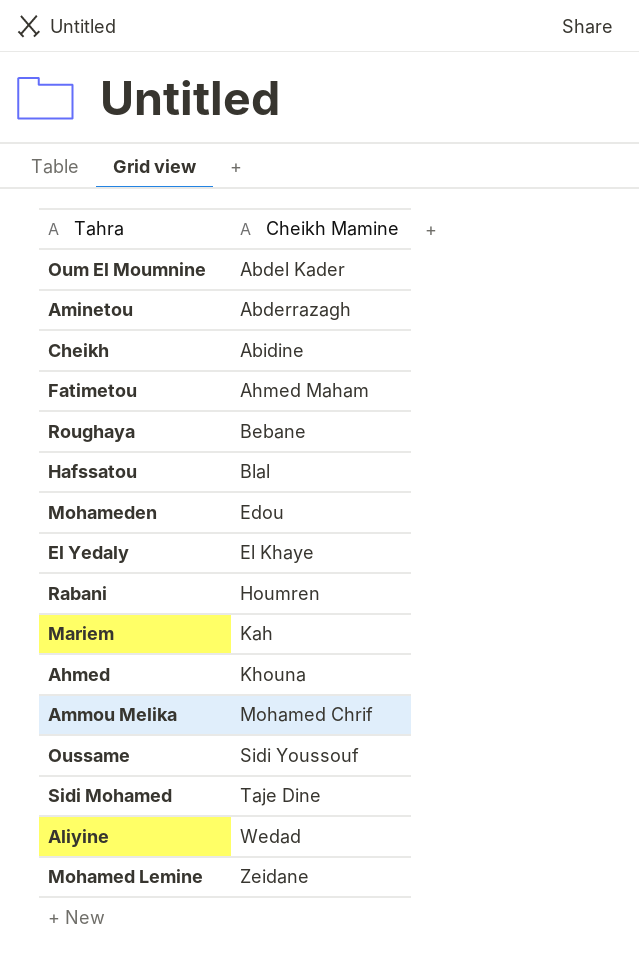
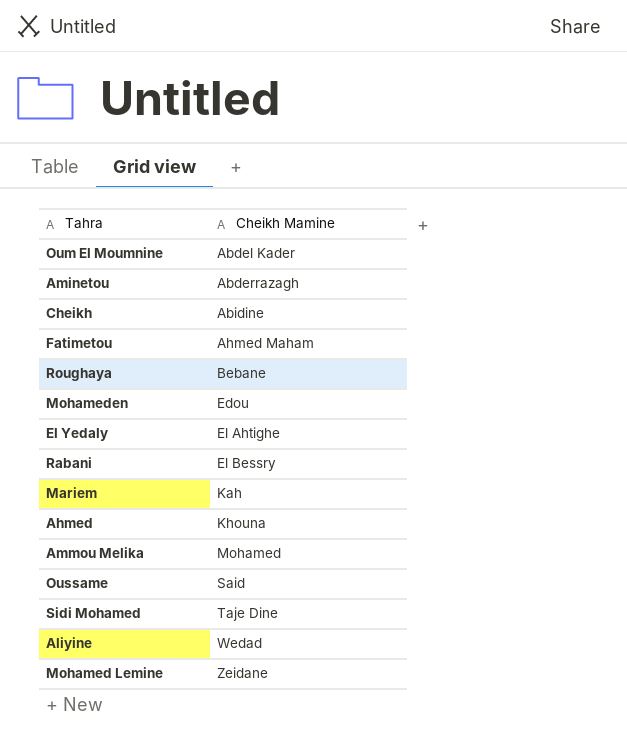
row Hafssatou: Blal -> none
El Yedaly | Cheikh Mamine: El Khaye -> El Ahtighe
Rabani | Cheikh Mamine: Houmren -> El Bessry
Ammou Melika | Cheikh Mamine: Mohamed Chrif -> Mohamed
Oussame | Cheikh Mamine: Sidi Youssouf -> Said

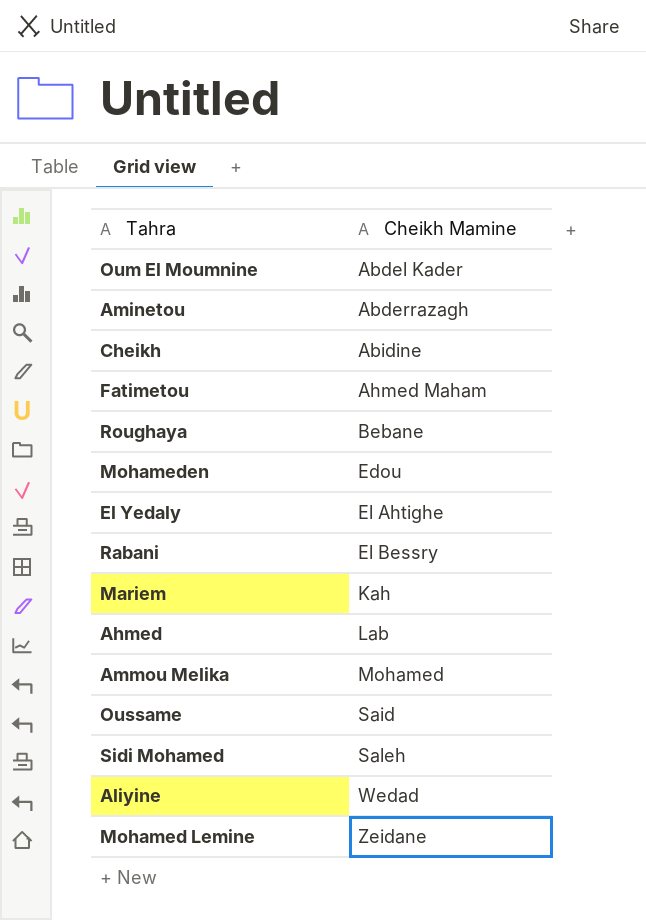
Ahmed | Cheikh Mamine: Khouna -> Lab
Sidi Mohamed | Cheikh Mamine: Taje Dine -> Saleh

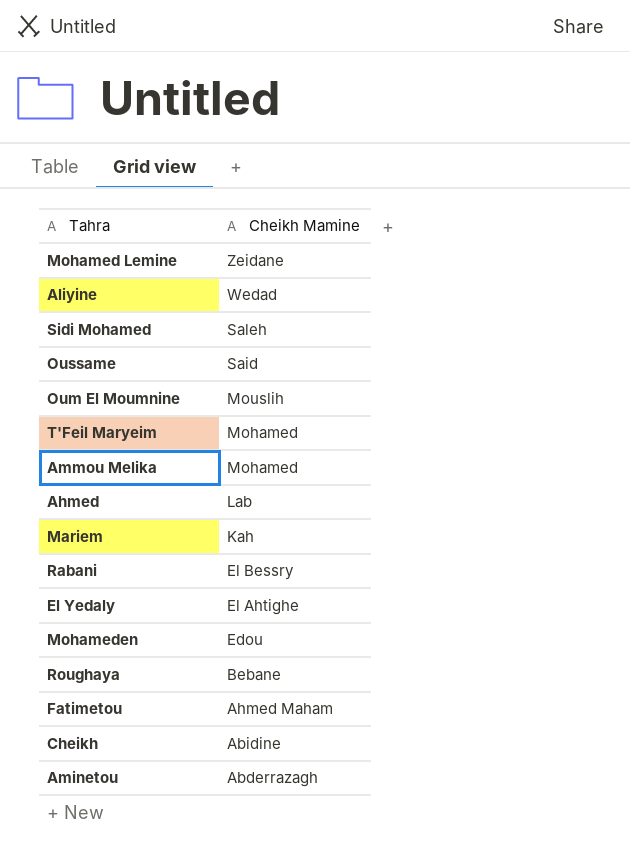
row order: Cheikh Mamine ascending -> Cheikh Mamine descending
Oum El Moumnine | Cheikh Mamine: Abdel Kader -> Mouslih
row T'Feil Maryeim: none -> Mohamed

